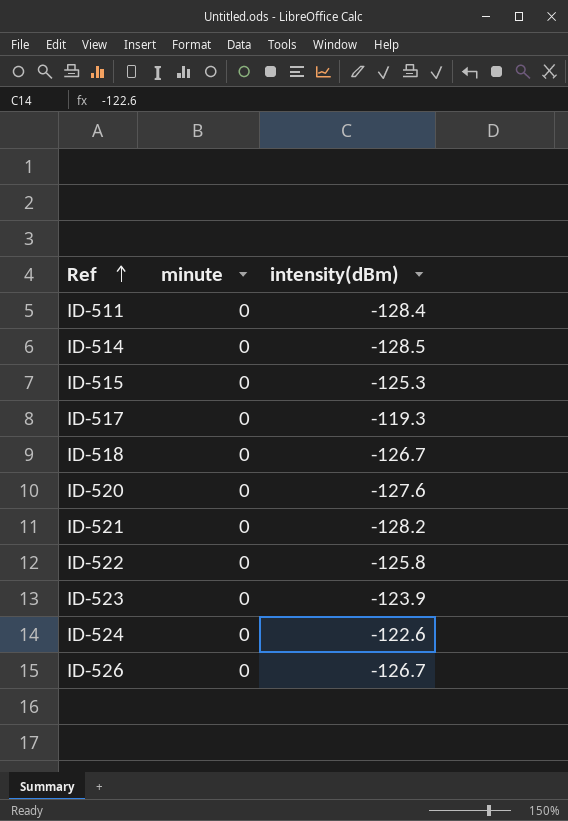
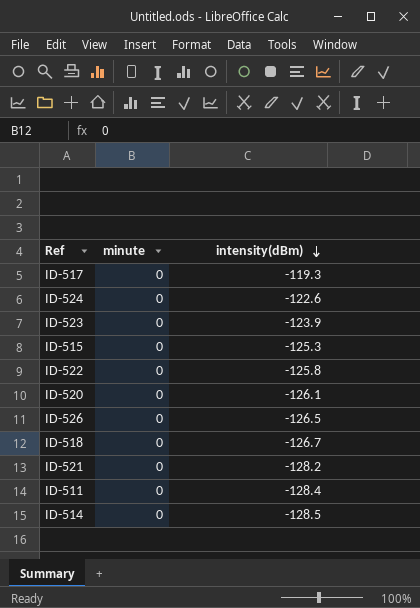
row order: Ref ascending -> intensity(dBm) descending
ID-520 | intensity(dBm): -127.6 -> -126.1
ID-526 | intensity(dBm): -126.7 -> -126.5

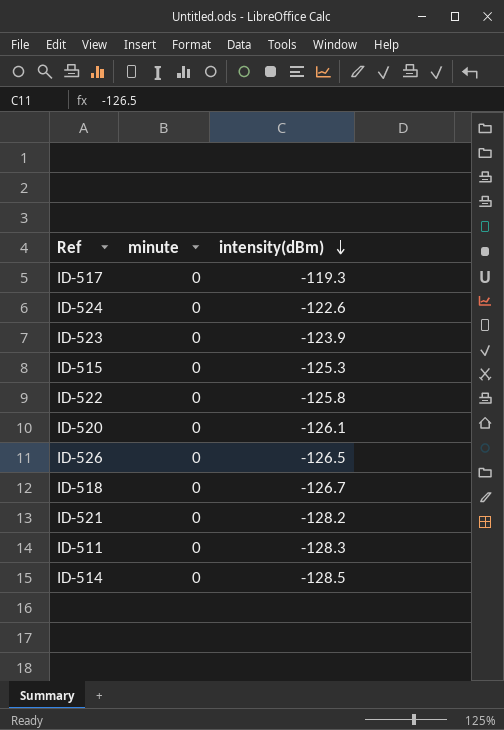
ID-511 | intensity(dBm): -128.4 -> -128.3

